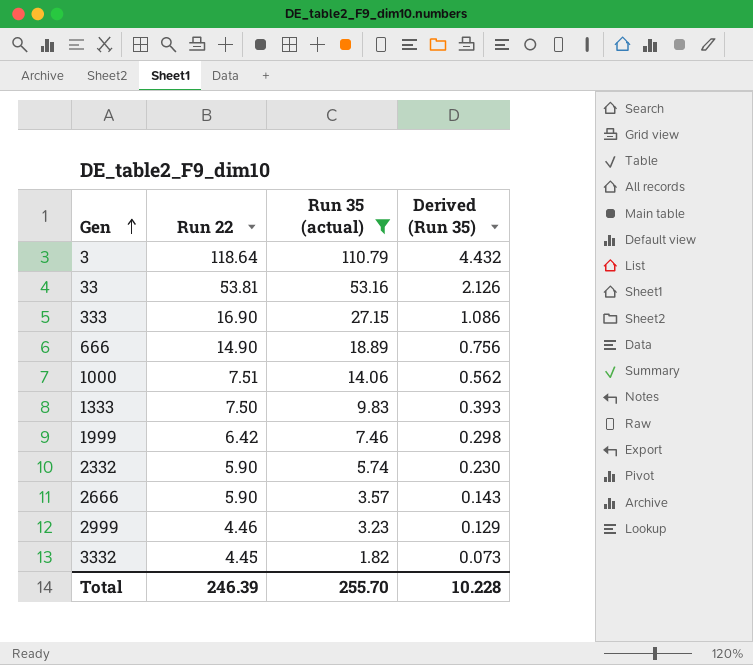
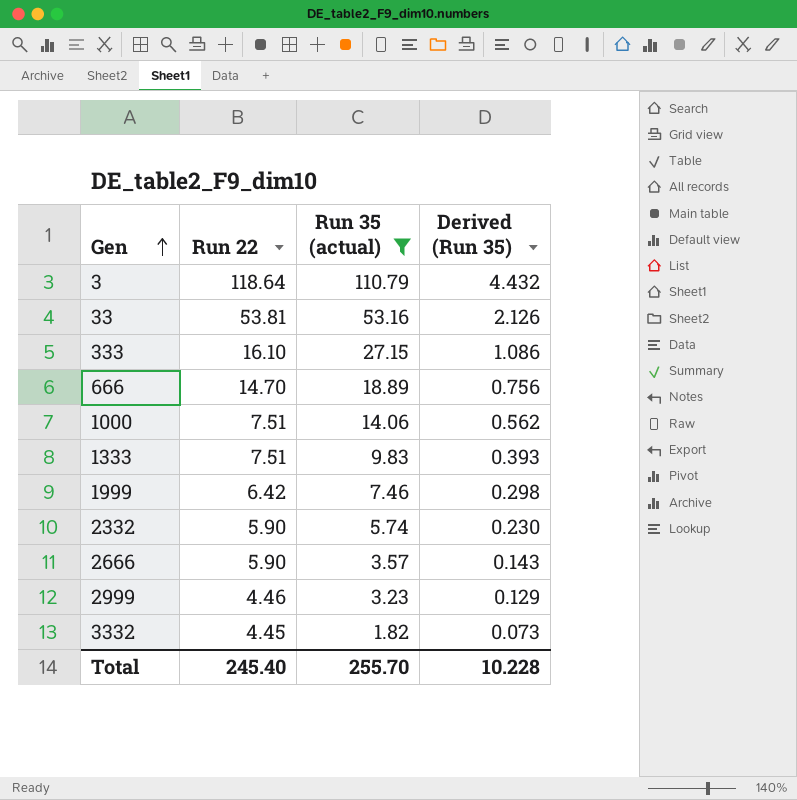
333 | Run 22: 16.90 -> 16.10
666 | Run 22: 14.90 -> 14.70
1333 | Run 22: 7.50 -> 7.51
Total | Run 22: 246.39 -> 245.40

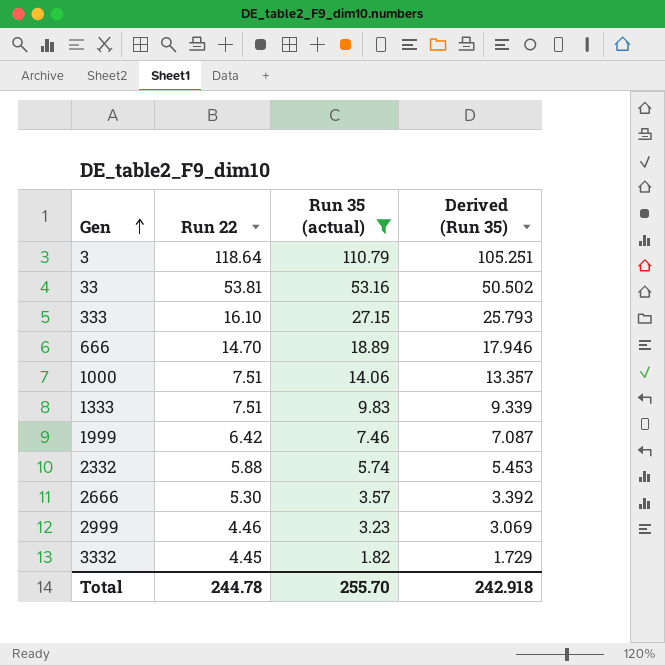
column Derived (Run 35) | formula: [Run 35 (actual)] * 0.04 -> [Run 35 (actual)] * 0.95
2332 | Run 22: 5.90 -> 5.88
2666 | Run 22: 5.90 -> 5.30
Total | Run 22: 245.40 -> 244.78
Total | Derived (Run 35): 10.228 -> 242.918

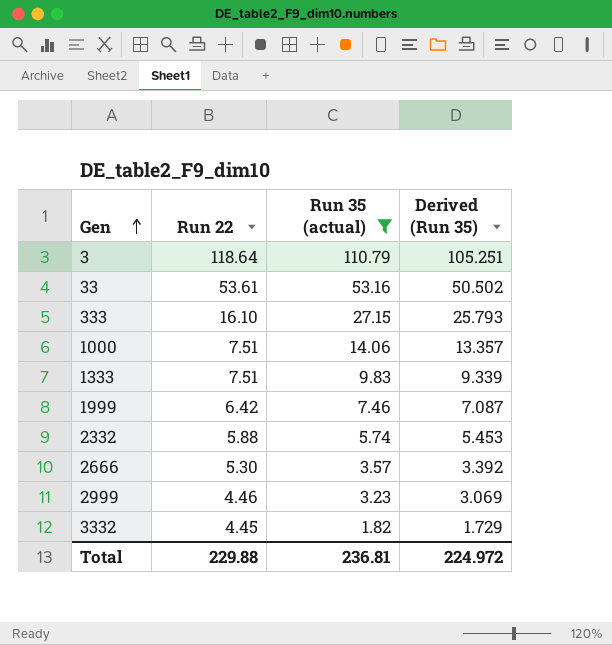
row 666: 14.70 | 18.89 | 17.946 -> none
33 | Run 22: 53.81 -> 53.61
Total | Run 22: 244.78 -> 229.88
Total | Run 35 (actual): 255.70 -> 236.81
Total | Derived (Run 35): 242.918 -> 224.972

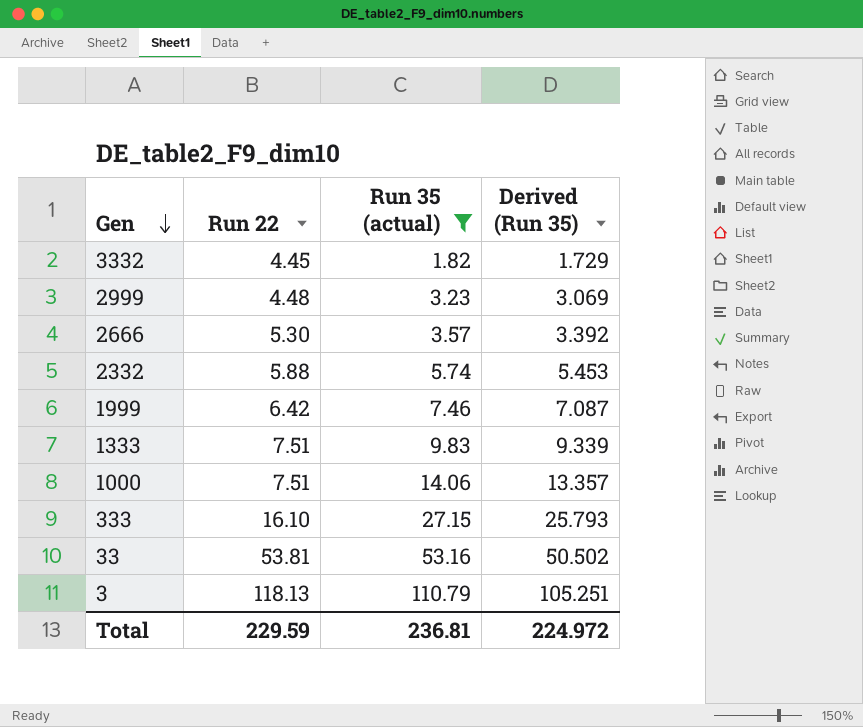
row order: Gen ascending -> Gen descending
2999 | Run 22: 4.46 -> 4.48
33 | Run 22: 53.61 -> 53.81
3 | Run 22: 118.64 -> 118.13
Total | Run 22: 229.88 -> 229.59

